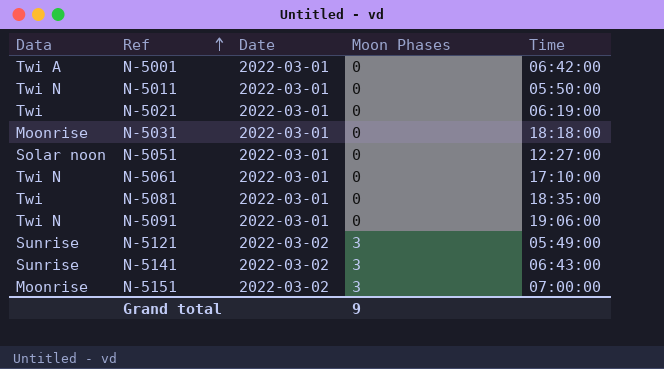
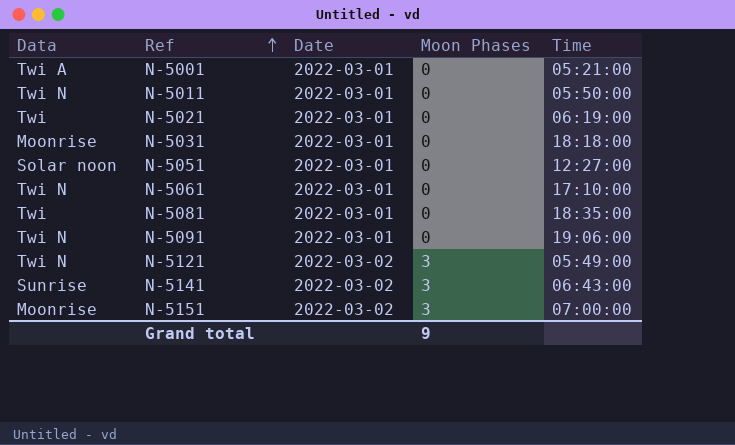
N-5001 | Time: 06:42:00 -> 05:21:00
N-5121 | Data: Sunrise -> Twi N

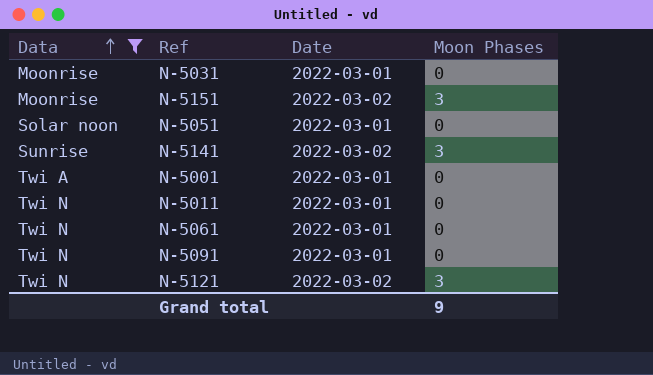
filter: none -> Data != Twi
row order: Ref ascending -> Data ascending
column Time | position: 5 -> none

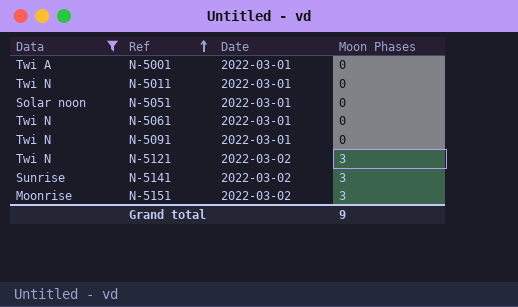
row order: Data ascending -> Ref ascending
row N-5031: Moonrise | 2022-03-01 | 0 -> none

